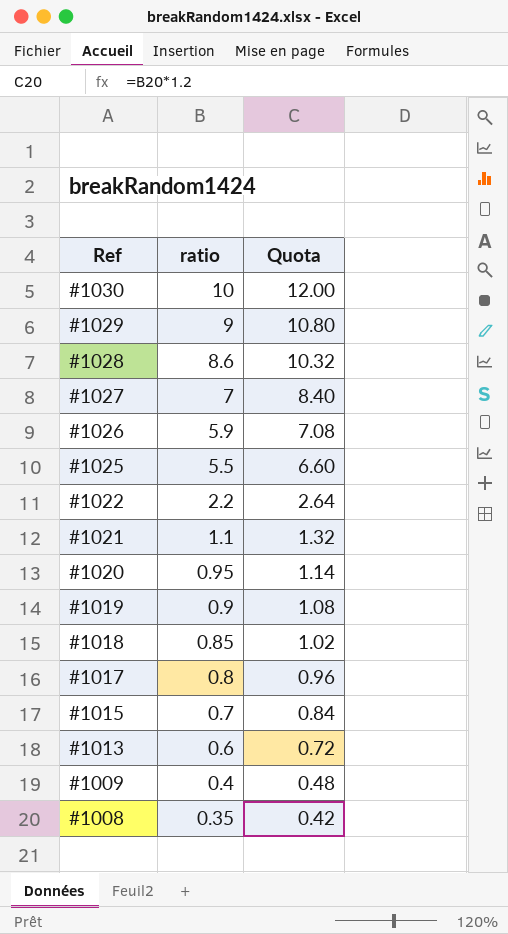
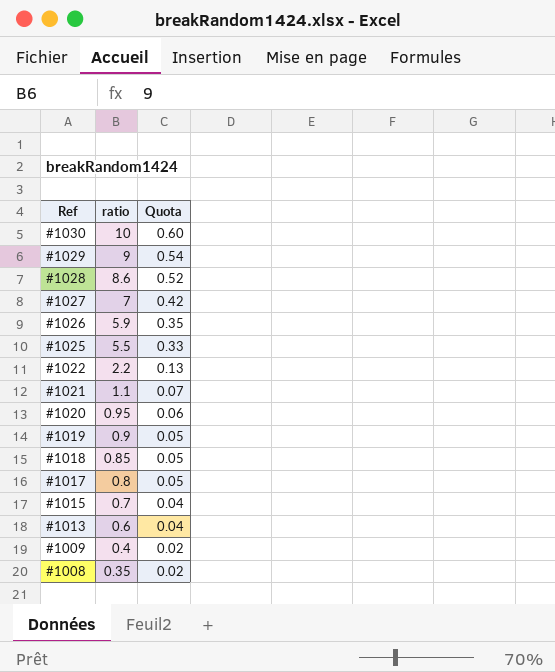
column Quota | formula: [ratio] * 1.2 -> [ratio] * 0.06

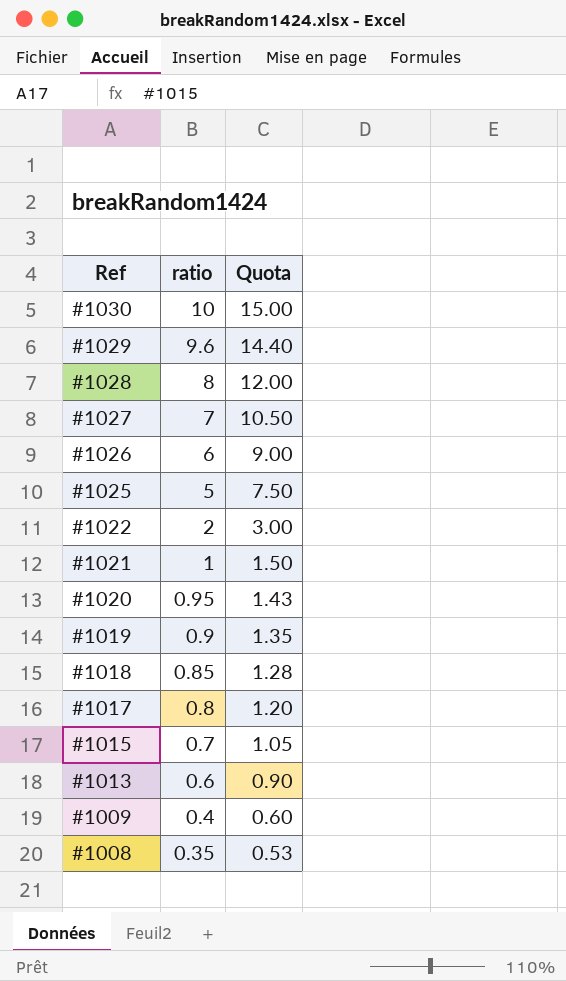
column Quota | formula: [ratio] * 0.06 -> [ratio] * 1.5
#1029 | ratio: 9 -> 9.6
#1028 | ratio: 8.6 -> 8
#1026 | ratio: 5.9 -> 6
#1025 | ratio: 5.5 -> 5
#1022 | ratio: 2.2 -> 2
#1021 | ratio: 1.1 -> 1

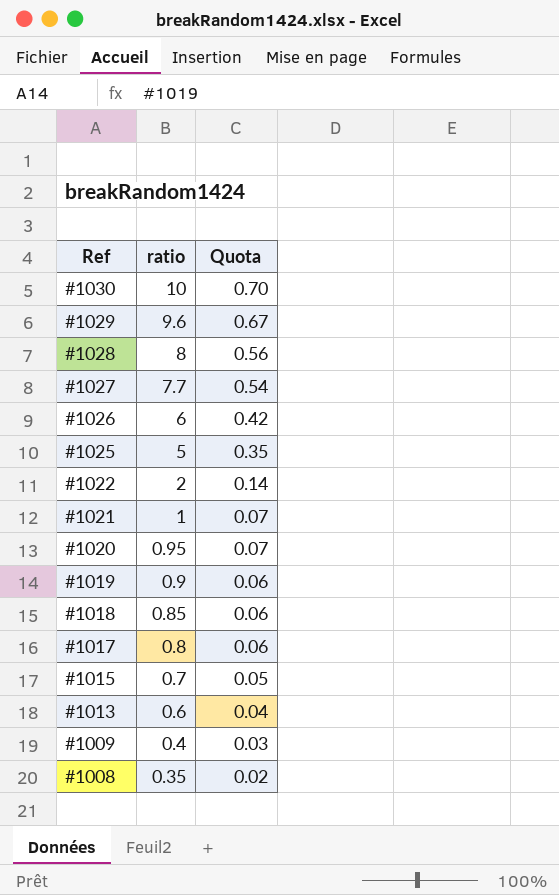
column Quota | formula: [ratio] * 1.5 -> [ratio] * 0.07
#1027 | ratio: 7 -> 7.7

